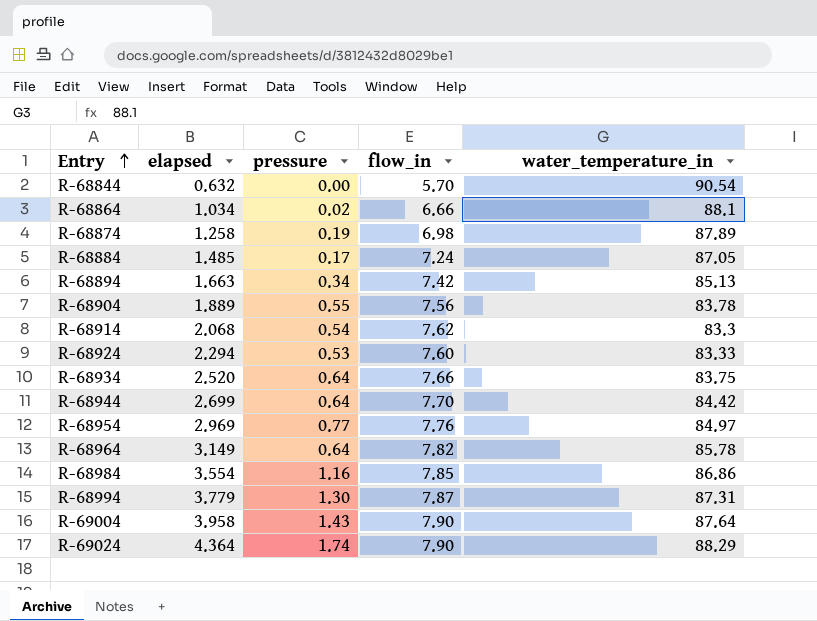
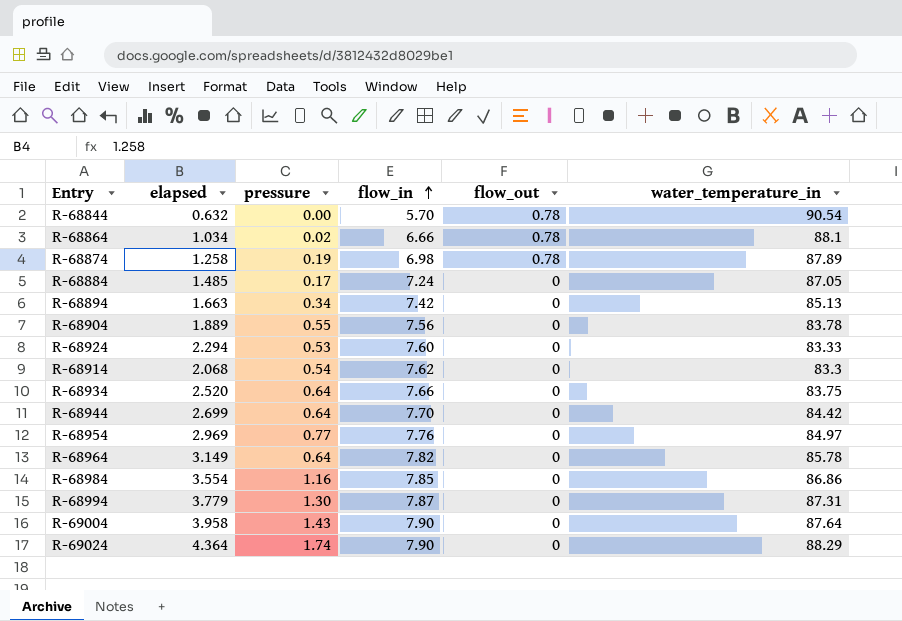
row order: Entry ascending -> flow_in ascending
column flow_out | position: none -> 5

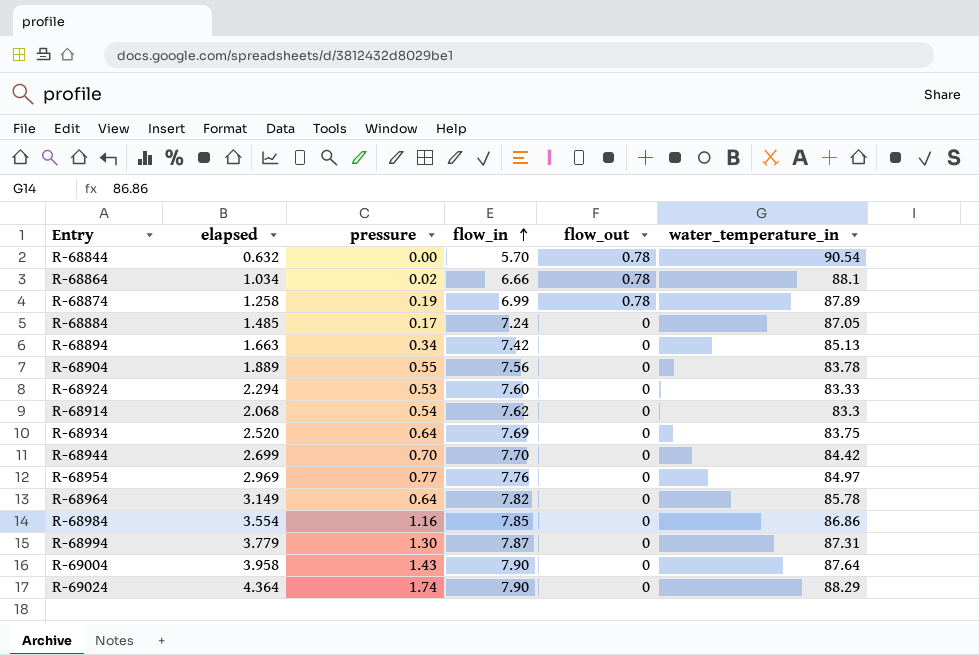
R-68874 | flow_in: 6.98 -> 6.99
R-68934 | flow_in: 7.66 -> 7.69
R-68944 | pressure: 0.64 -> 0.70

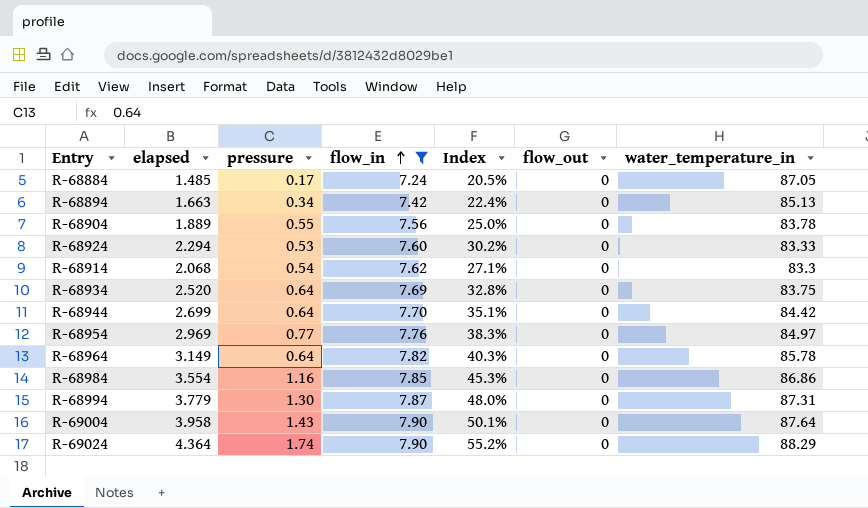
filter: none -> flow_in >= 7.24
column Index | formula: none -> [elapsed] / [flow_in]
R-68944 | pressure: 0.70 -> 0.64

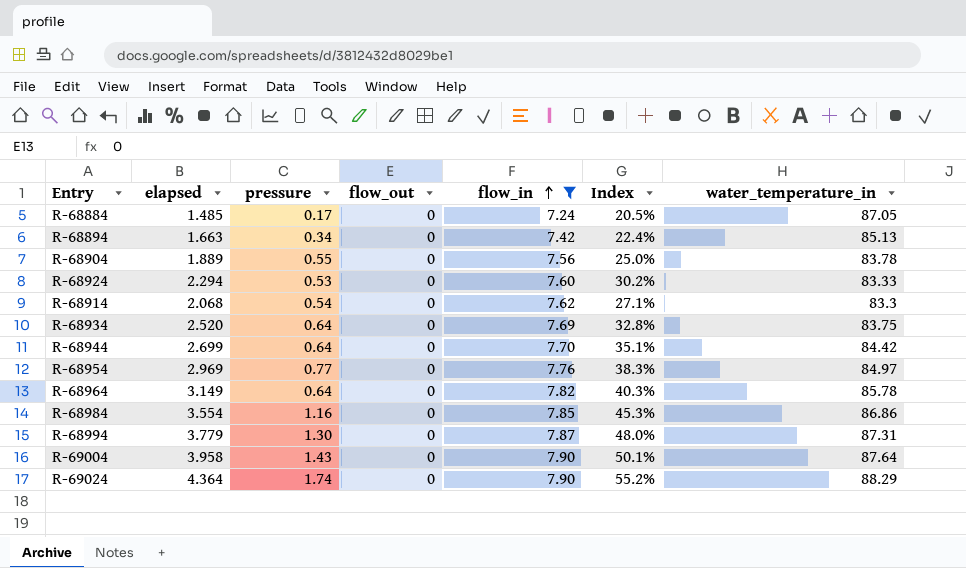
column flow_out | position: 6 -> 4

